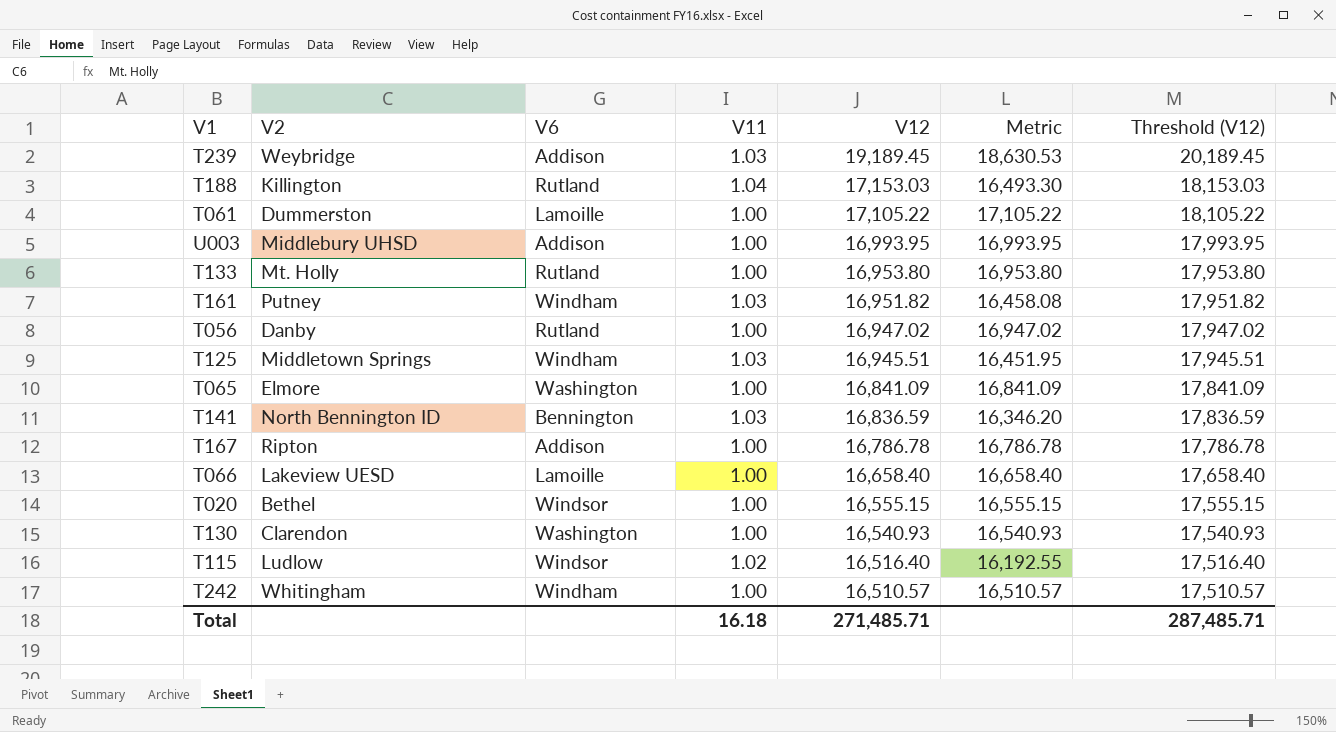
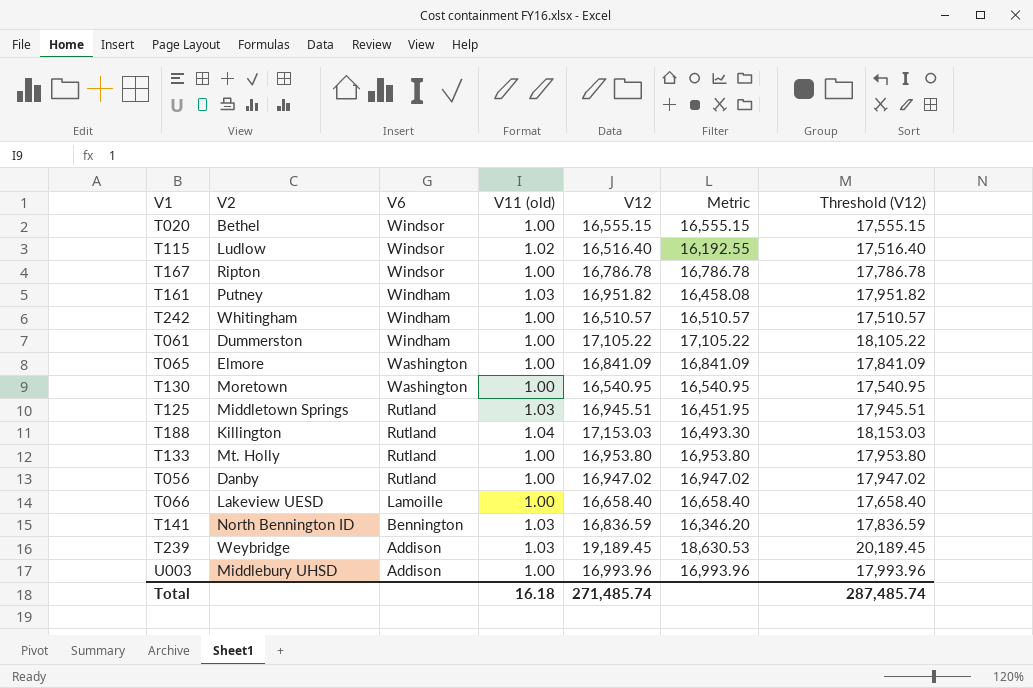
row order: V12 descending -> V6 descending
column name: V11 -> V11 (old)
T167 | V6: Addison -> Windsor
T061 | V6: Lamoille -> Windham
T130 | V2: Clarendon -> Moretown
T130 | V12: 16,540.93 -> 16,540.95
T130 | Metric: 16,540.93 -> 16,540.95
T130 | Threshold (V12): 17,540.93 -> 17,540.95
T125 | V6: Windham -> Rutland
U003 | V12: 16,993.95 -> 16,993.96
U003 | Metric: 16,993.95 -> 16,993.96
U003 | Threshold (V12): 17,993.95 -> 17,993.96
Total | V12: 271,485.71 -> 271,485.74
Total | Threshold (V12): 287,485.71 -> 287,485.74

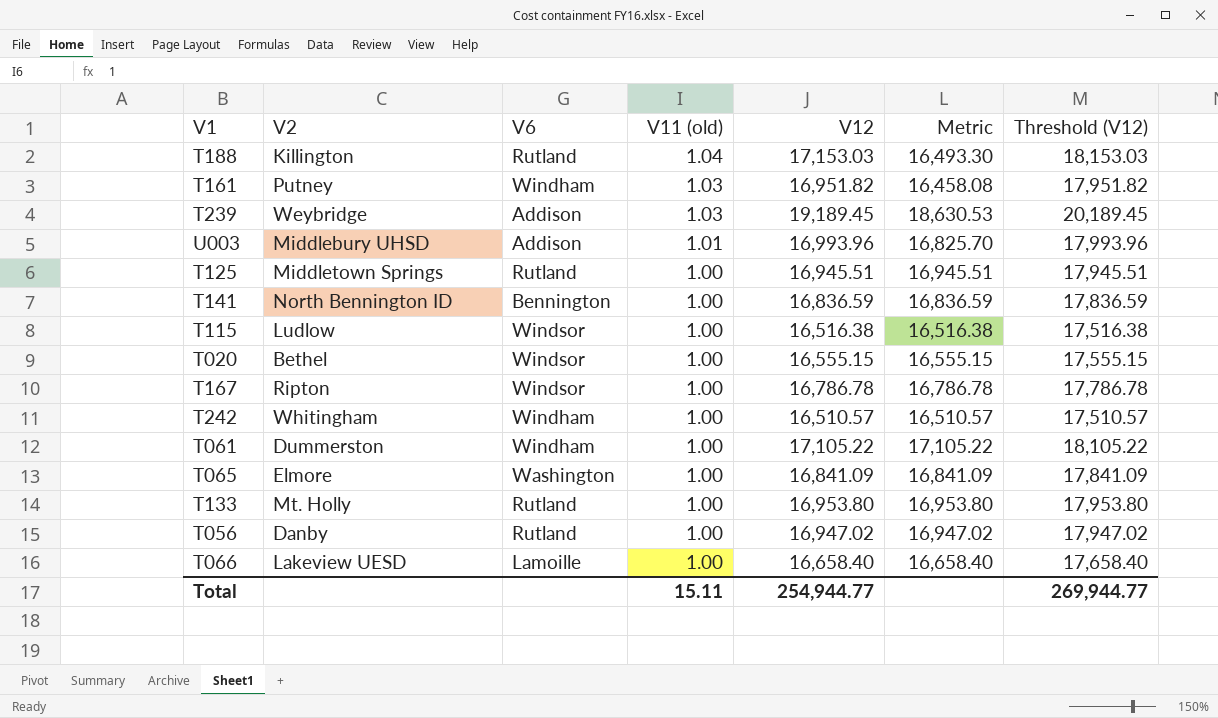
row order: V6 descending -> V11 (old) descending
row T130: Moretown | Washington | 1.00 | 16,540.95 | 16,540.95 | 17,540.95 -> none
U003 | V11 (old): 1.00 -> 1.01
U003 | Metric: 16,993.96 -> 16,825.70
T125 | V11 (old): 1.03 -> 1.00
T125 | Metric: 16,451.95 -> 16,945.51
T141 | V11 (old): 1.03 -> 1.00
T141 | Metric: 16,346.20 -> 16,836.59
T115 | V11 (old): 1.02 -> 1.00
T115 | V12: 16,516.40 -> 16,516.38
T115 | Metric: 16,192.55 -> 16,516.38
T115 | Threshold (V12): 17,516.40 -> 17,516.38
Total | V11 (old): 16.18 -> 15.11
Total | V12: 271,485.74 -> 254,944.77
Total | Threshold (V12): 287,485.74 -> 269,944.77

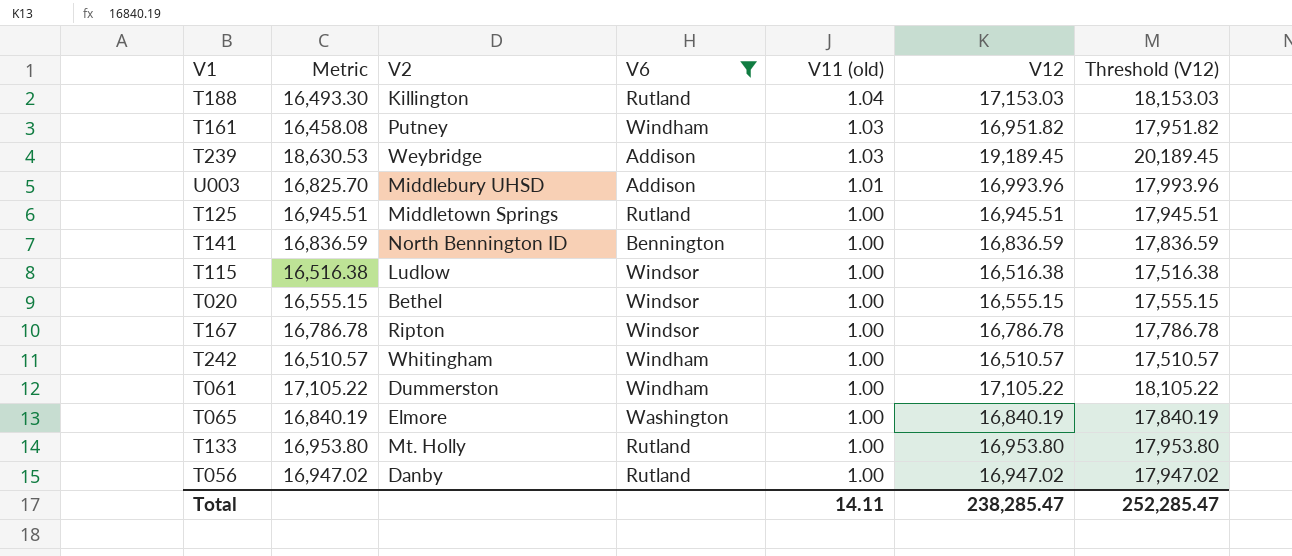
filter: none -> V6 != Lamoille
column Metric | position: 6 -> 2
T065 | Metric: 16,841.09 -> 16,840.19
T065 | V12: 16,841.09 -> 16,840.19
T065 | Threshold (V12): 17,841.09 -> 17,840.19
Total | V11 (old): 15.11 -> 14.11
Total | V12: 254,944.77 -> 238,285.47
Total | Threshold (V12): 269,944.77 -> 252,285.47

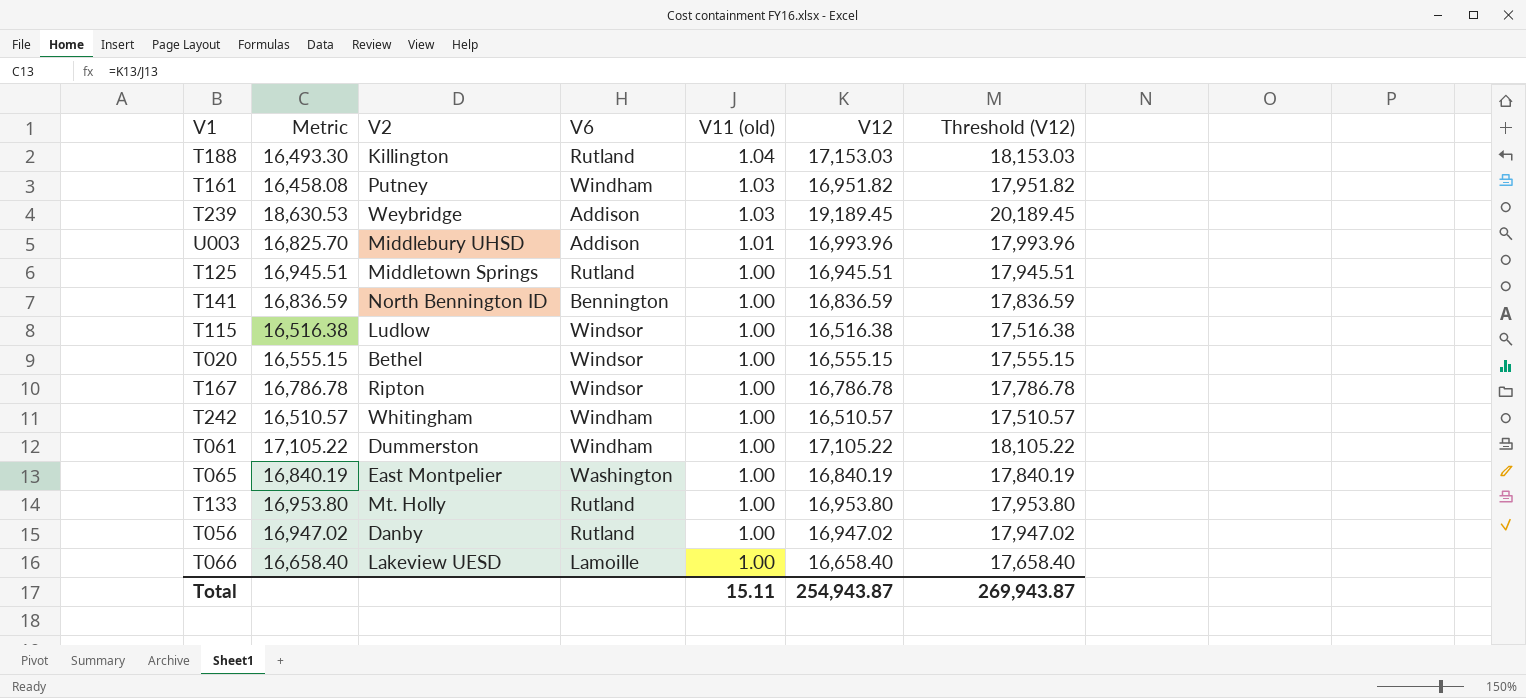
filter: V6 != Lamoille -> none
T065 | V2: Elmore -> East Montpelier
Total | V11 (old): 14.11 -> 15.11
Total | V12: 238,285.47 -> 254,943.87
Total | Threshold (V12): 252,285.47 -> 269,943.87

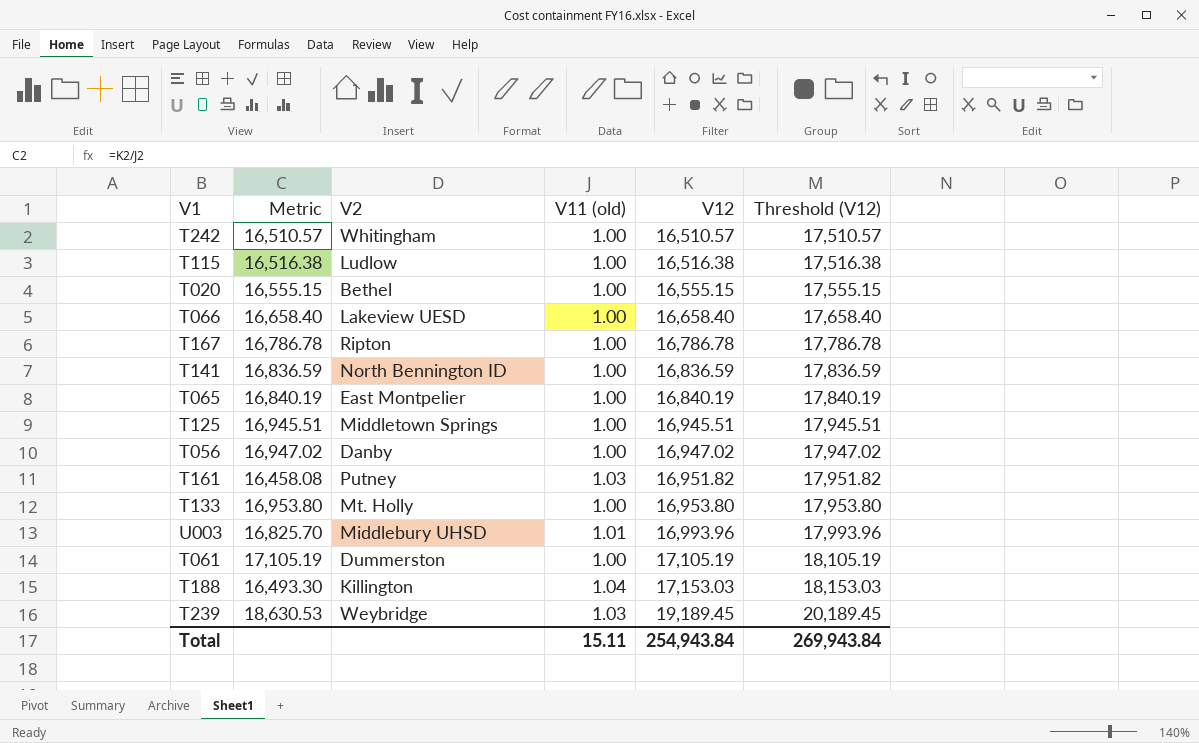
row order: V11 (old) descending -> V12 ascending
column V6 | position: 4 -> none
T061 | Metric: 17,105.22 -> 17,105.19
T061 | V12: 17,105.22 -> 17,105.19
T061 | Threshold (V12): 18,105.22 -> 18,105.19
Total | V12: 254,943.87 -> 254,943.84
Total | Threshold (V12): 269,943.87 -> 269,943.84

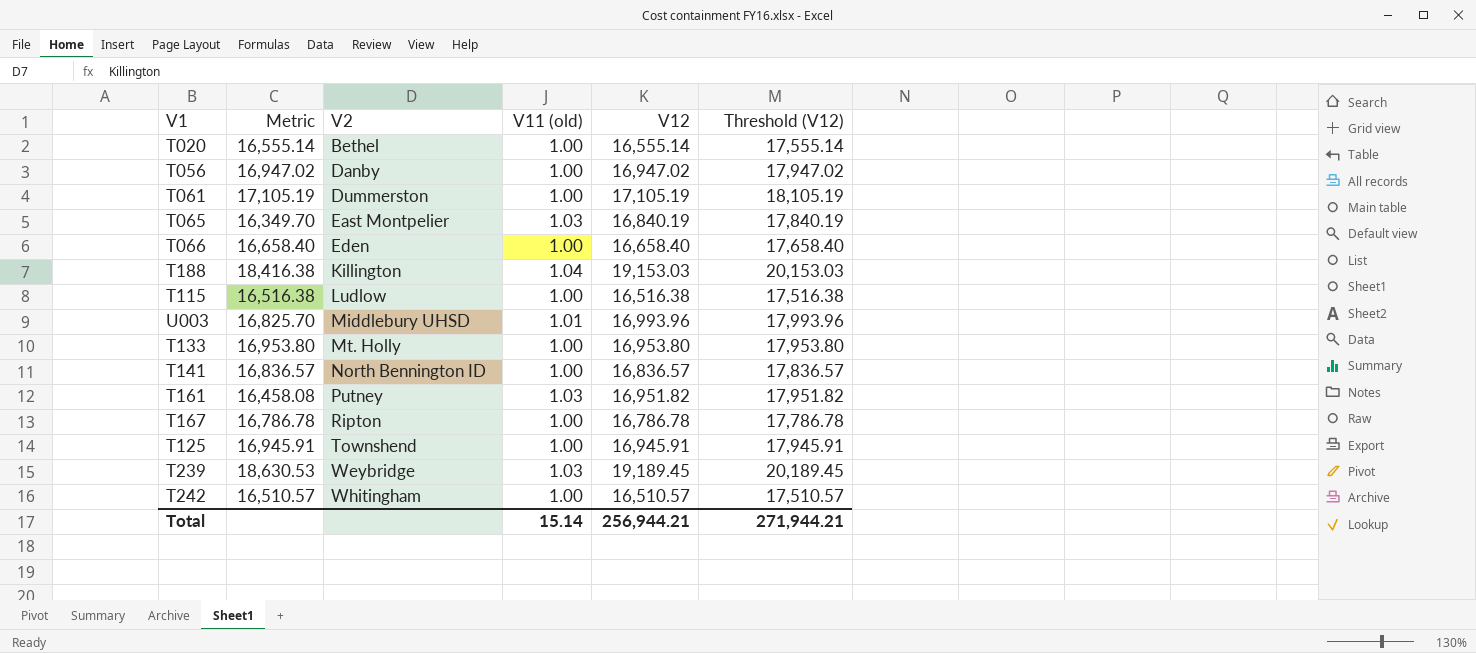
row order: V12 ascending -> V2 ascending
T020 | Metric: 16,555.15 -> 16,555.14
T020 | V12: 16,555.15 -> 16,555.14
T020 | Threshold (V12): 17,555.15 -> 17,555.14
T065 | Metric: 16,840.19 -> 16,349.70
T065 | V11 (old): 1.00 -> 1.03
T066 | V2: Lakeview UESD -> Eden
T188 | Metric: 16,493.30 -> 18,416.38
T188 | V12: 17,153.03 -> 19,153.03
T188 | Threshold (V12): 18,153.03 -> 20,153.03
T141 | Metric: 16,836.59 -> 16,836.57
T141 | V12: 16,836.59 -> 16,836.57
T141 | Threshold (V12): 17,836.59 -> 17,836.57
T125 | Metric: 16,945.51 -> 16,945.91
T125 | V2: Middletown Springs -> Townshend
T125 | V12: 16,945.51 -> 16,945.91
T125 | Threshold (V12): 17,945.51 -> 17,945.91
Total | V11 (old): 15.11 -> 15.14
Total | V12: 254,943.84 -> 256,944.21
Total | Threshold (V12): 269,943.84 -> 271,944.21

